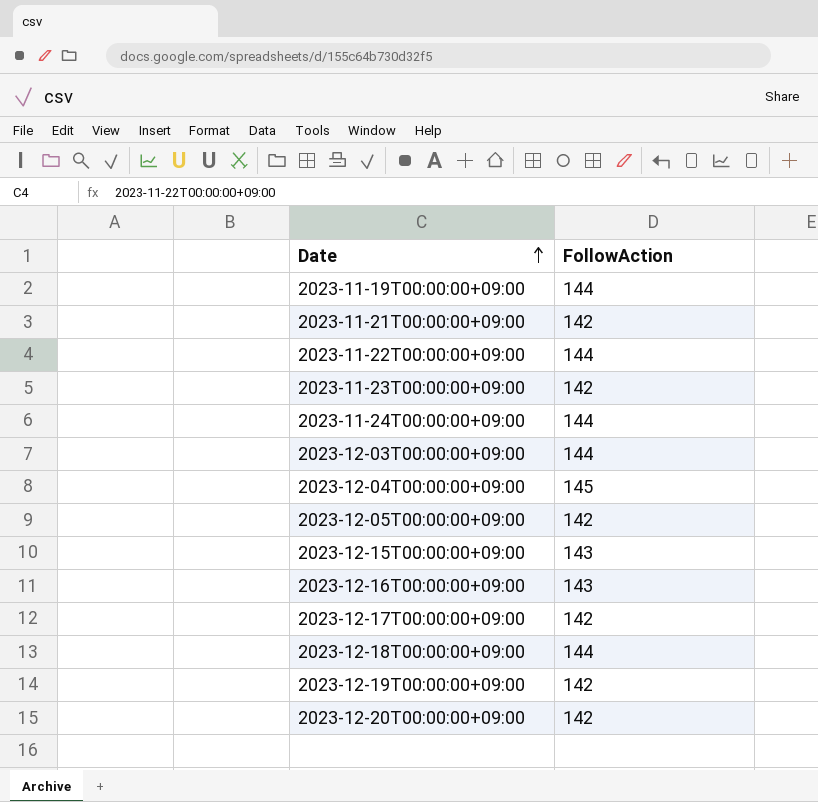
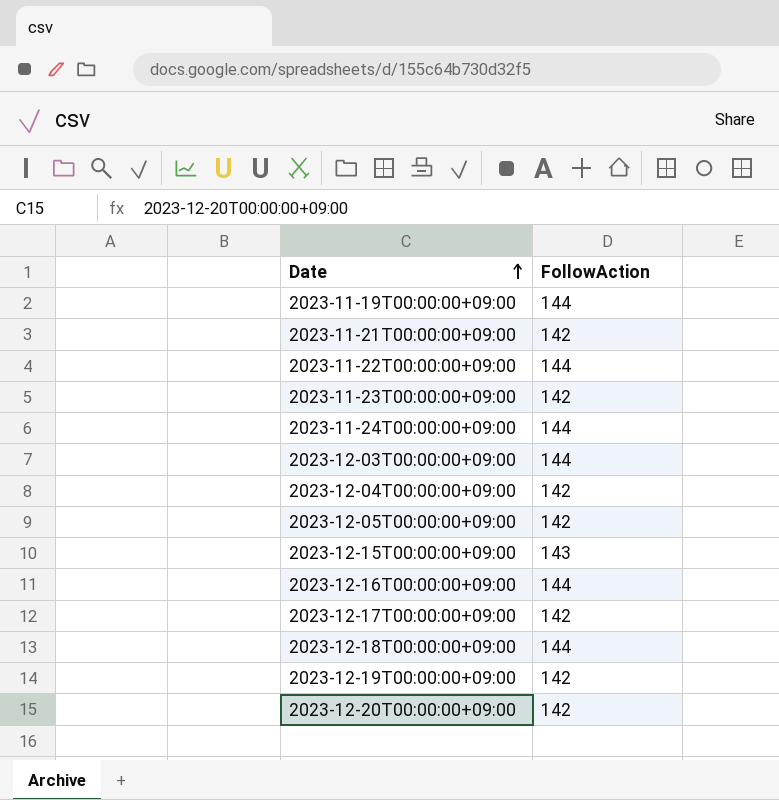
2023-12-04T00:00:00+09:00 | FollowAction: 145 -> 142
2023-12-16T00:00:00+09:00 | FollowAction: 143 -> 144

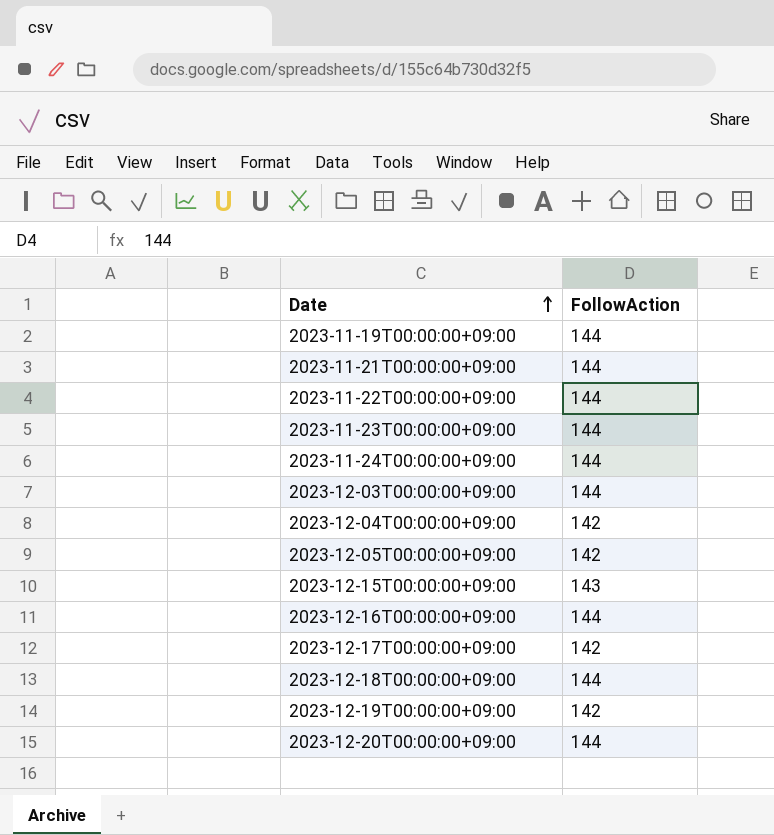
2023-11-21T00:00:00+09:00 | FollowAction: 142 -> 144
2023-11-23T00:00:00+09:00 | FollowAction: 142 -> 144
2023-12-20T00:00:00+09:00 | FollowAction: 142 -> 144

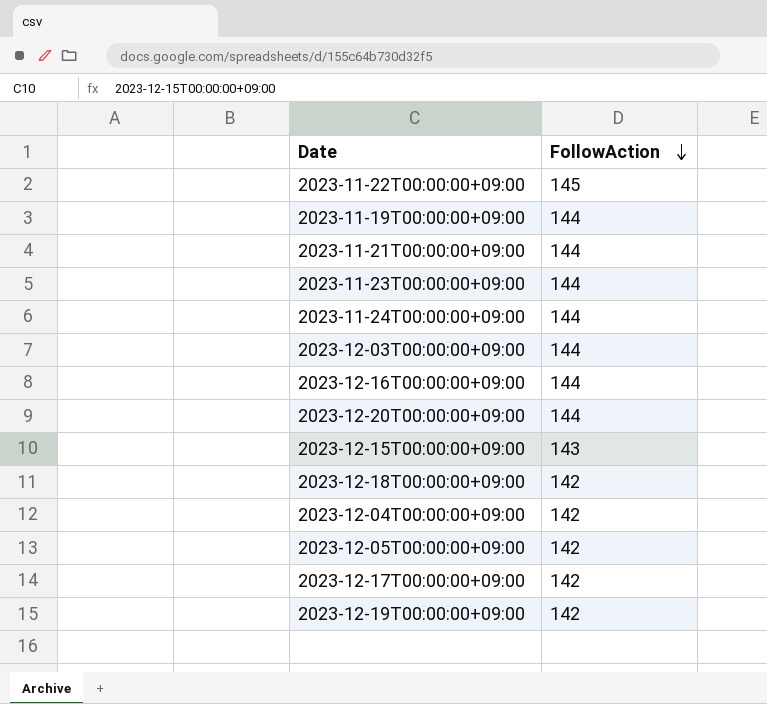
row order: Date ascending -> FollowAction descending
2023-11-22T00:00:00+09:00 | FollowAction: 144 -> 145
2023-12-18T00:00:00+09:00 | FollowAction: 144 -> 142

